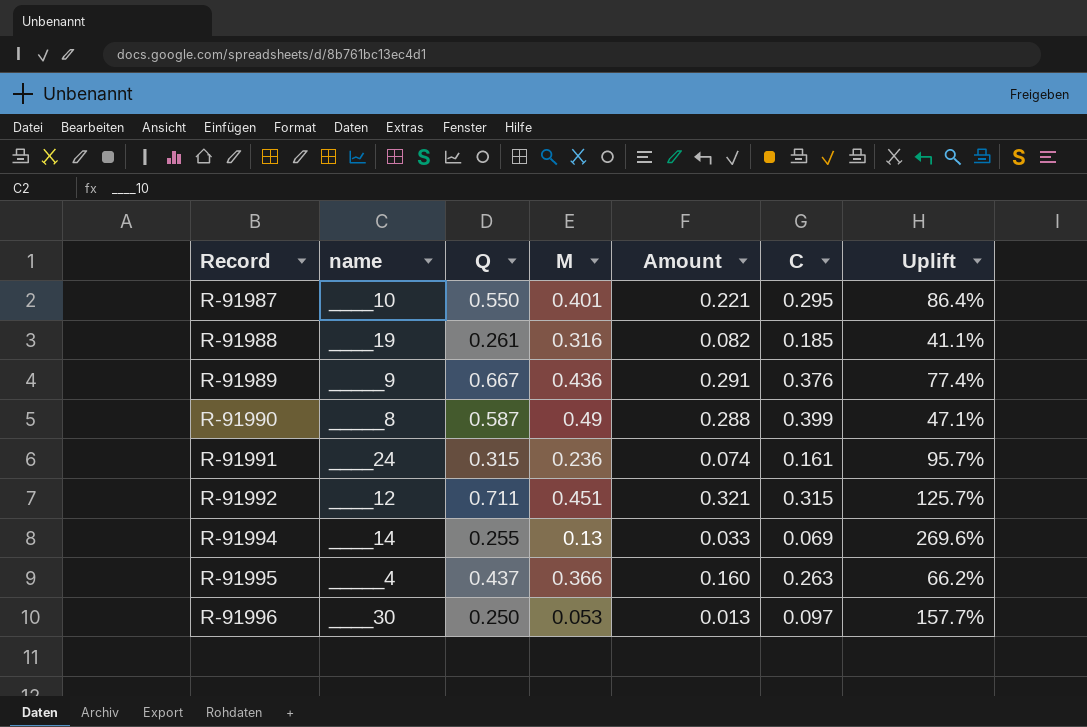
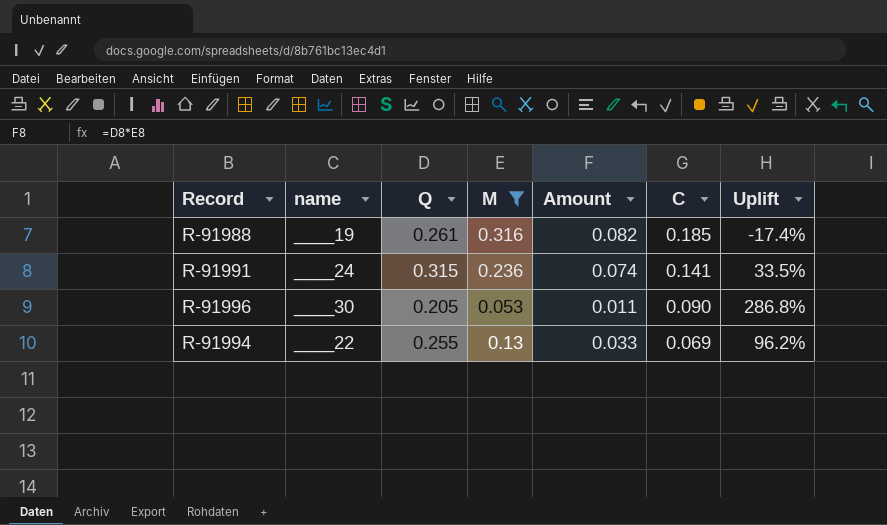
filter: none -> M <= 0.316
row order: Record ascending -> C descending
column Uplift | formula: ([Q] - [C]) / [C] -> ([Q] - [M]) / [M]
R-91991 | C: 0.161 -> 0.141
R-91996 | Q: 0.250 -> 0.205
R-91996 | Amount: 0.013 -> 0.011
R-91996 | C: 0.097 -> 0.090
R-91994 | name: ____14 -> ____22

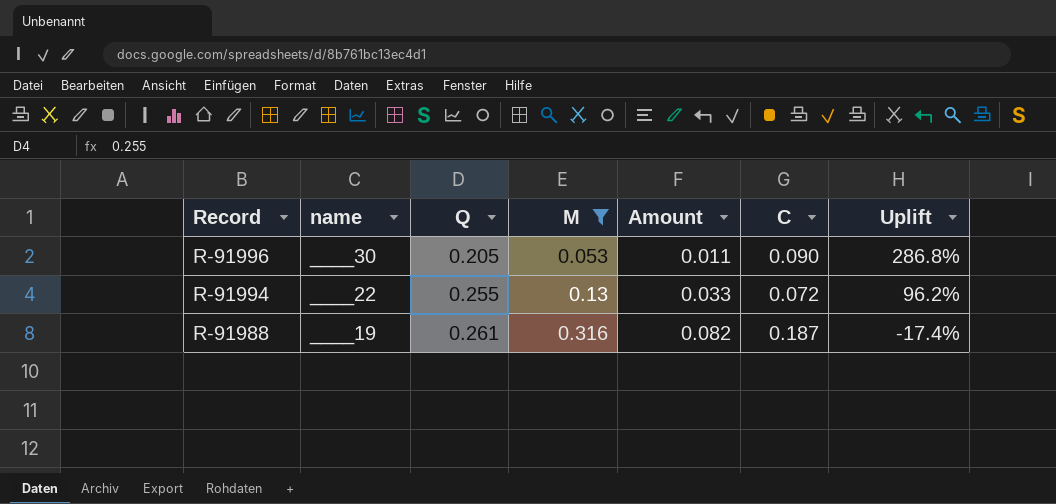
row order: C descending -> Record descending
row R-91991: ____24 | 0.315 | 0.236 | 0.074 | 0.141 | 33.5% -> none
R-91994 | C: 0.069 -> 0.072
R-91988 | C: 0.185 -> 0.187

